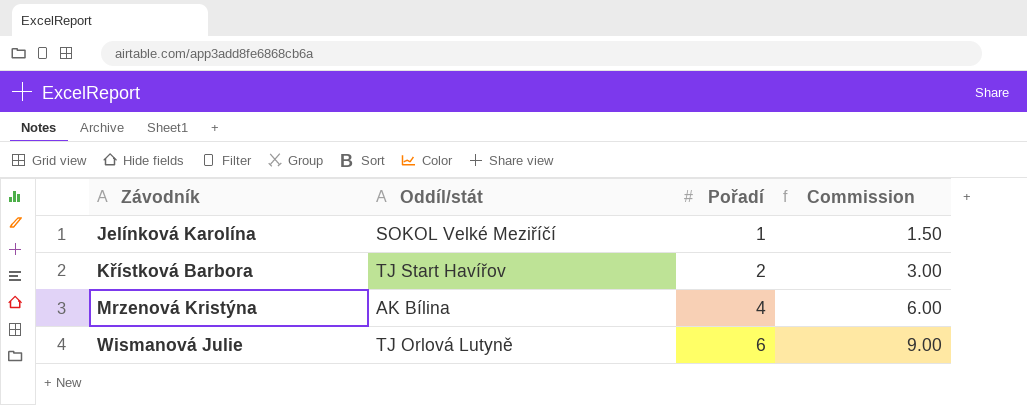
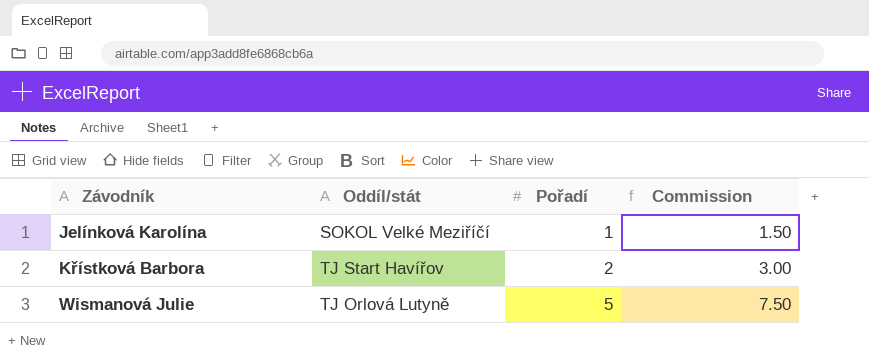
row Mrzenová Kristýna: AK Bílina | 4 | 6.00 -> none
Wismanová Julie | Pořadí: 6 -> 5
Wismanová Julie | Commission: 9.00 -> 7.50

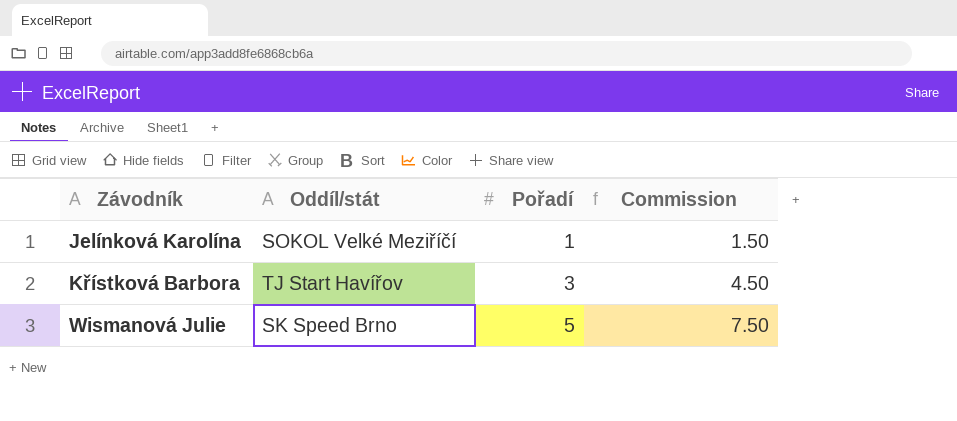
Křístková Barbora | Pořadí: 2 -> 3
Křístková Barbora | Commission: 3.00 -> 4.50
Wismanová Julie | Oddíl/stát: TJ Orlová Lutyně -> SK Speed Brno

